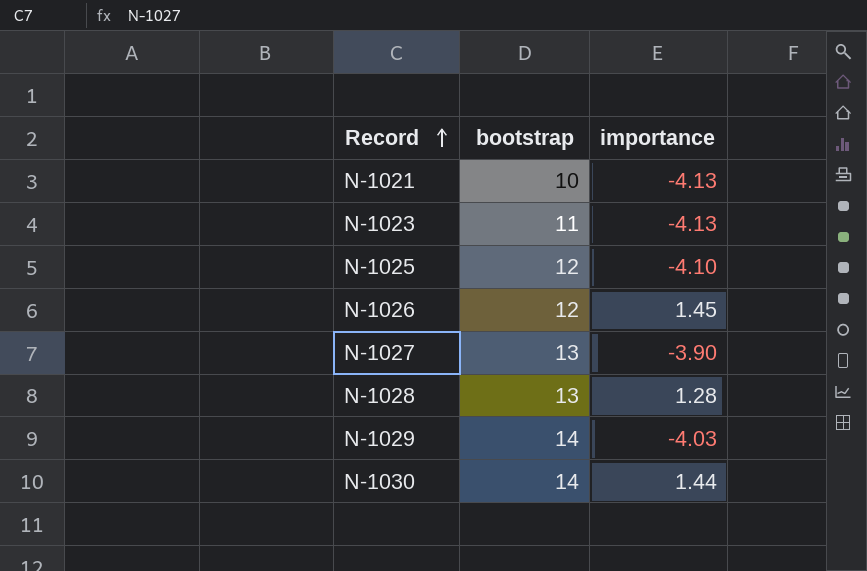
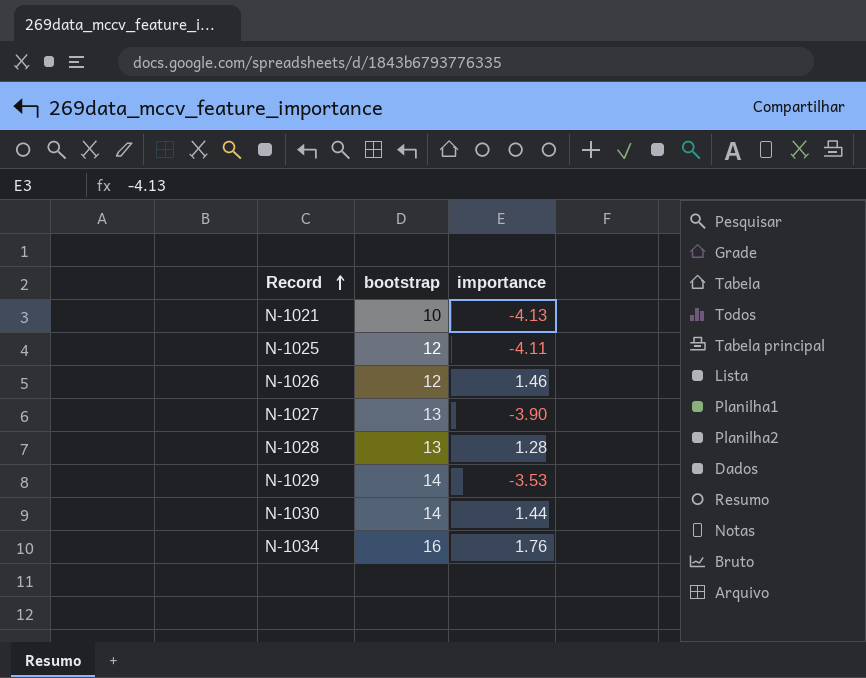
row N-1023: 11 | -4.13 -> none
N-1025 | importance: -4.10 -> -4.11
N-1026 | importance: 1.45 -> 1.46
N-1029 | importance: -4.03 -> -3.53
row N-1034: none -> 16 | 1.76

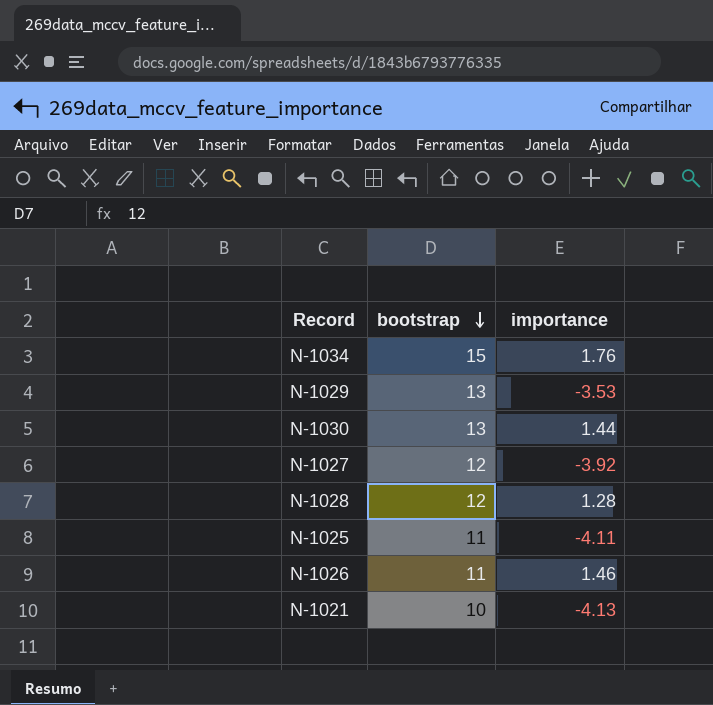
row order: Record ascending -> bootstrap descending
N-1034 | bootstrap: 16 -> 15
N-1029 | bootstrap: 14 -> 13
N-1030 | bootstrap: 14 -> 13
N-1027 | bootstrap: 13 -> 12
N-1027 | importance: -3.90 -> -3.92
N-1028 | bootstrap: 13 -> 12
N-1025 | bootstrap: 12 -> 11
N-1026 | bootstrap: 12 -> 11

